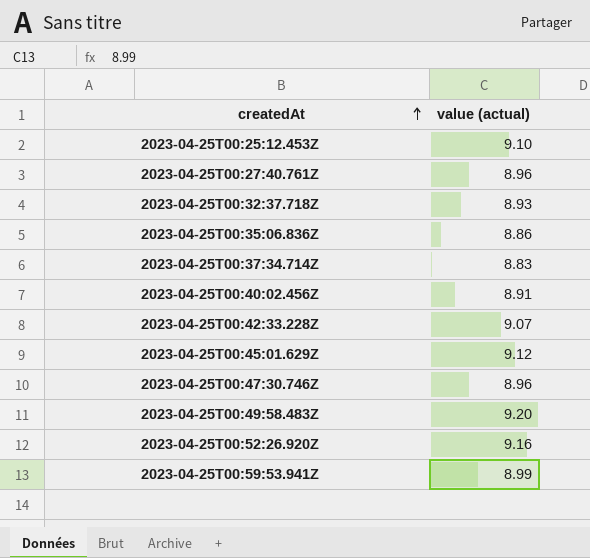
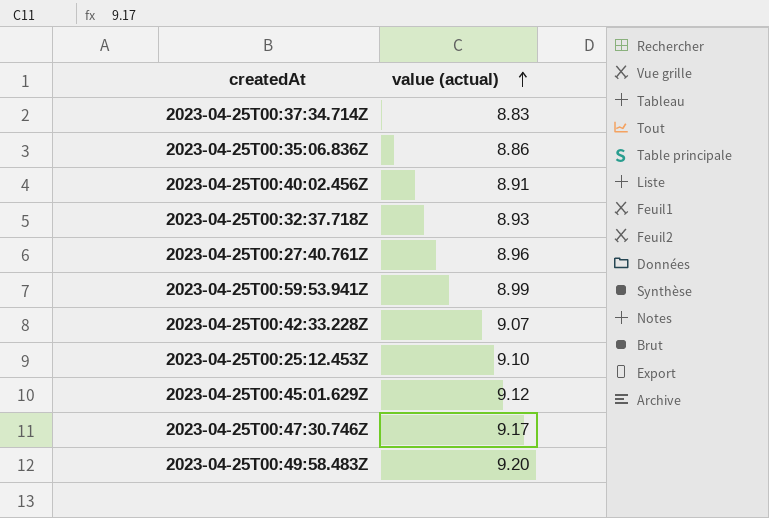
row order: createdAt ascending -> value (actual) ascending
row 2023-04-25T00:52:26.920Z: 9.16 -> none
2023-04-25T00:47:30.746Z | value (actual): 8.96 -> 9.17

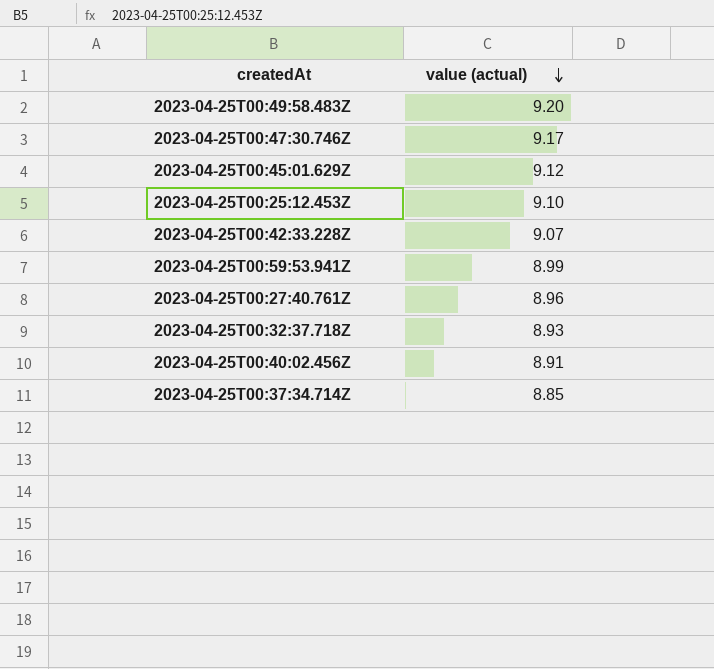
row order: value (actual) ascending -> value (actual) descending
row 2023-04-25T00:35:06.836Z: 8.86 -> none
2023-04-25T00:37:34.714Z | value (actual): 8.83 -> 8.85

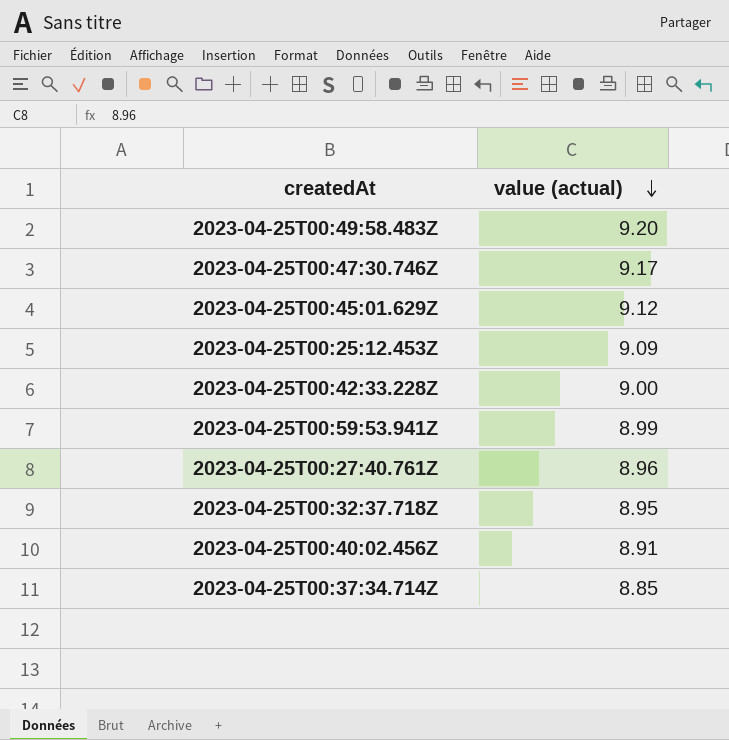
2023-04-25T00:25:12.453Z | value (actual): 9.10 -> 9.09
2023-04-25T00:42:33.228Z | value (actual): 9.07 -> 9.00
2023-04-25T00:32:37.718Z | value (actual): 8.93 -> 8.95

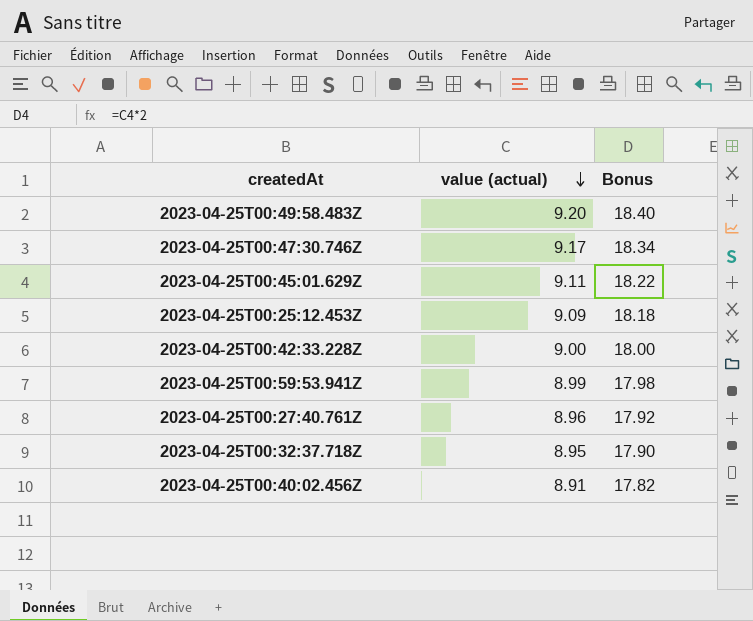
column Bonus | formula: none -> [value (actual)] * 2
row 2023-04-25T00:37:34.714Z: 8.85 -> none
2023-04-25T00:45:01.629Z | value (actual): 9.12 -> 9.11

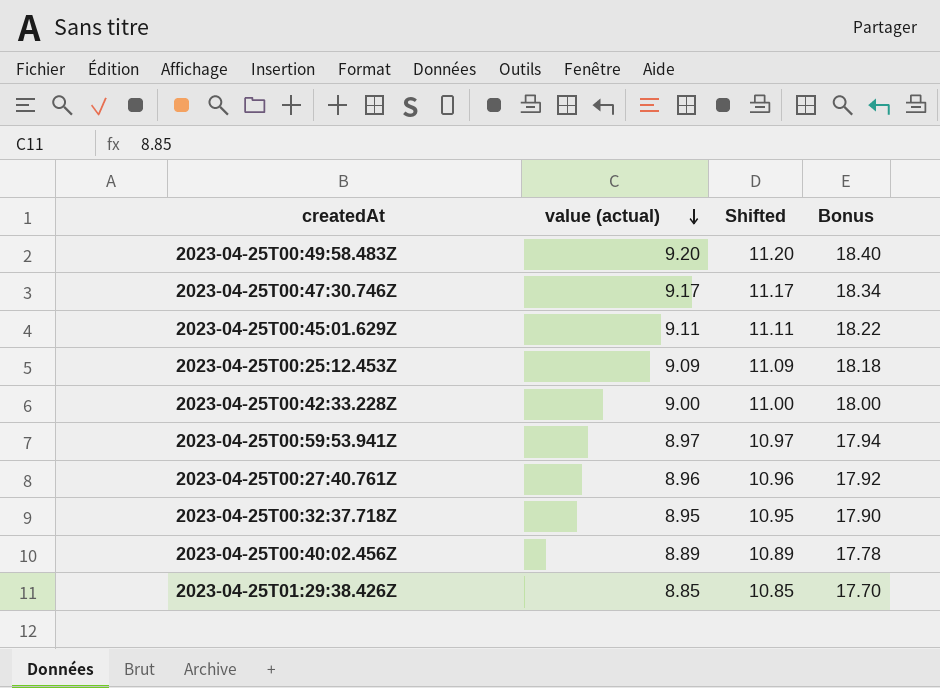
column Shifted | formula: none -> [value (actual)] + 2
2023-04-25T00:59:53.941Z | value (actual): 8.99 -> 8.97
2023-04-25T00:59:53.941Z | Bonus: 17.98 -> 17.94
2023-04-25T00:40:02.456Z | value (actual): 8.91 -> 8.89
2023-04-25T00:40:02.456Z | Bonus: 17.82 -> 17.78
row 2023-04-25T01:29:38.426Z: none -> 8.85 | 10.85 | 17.70

